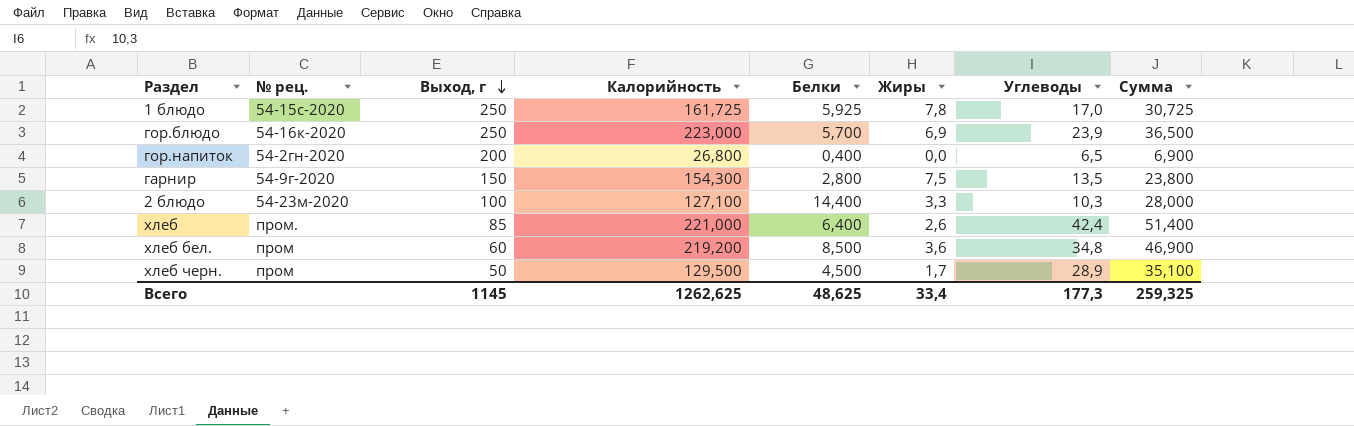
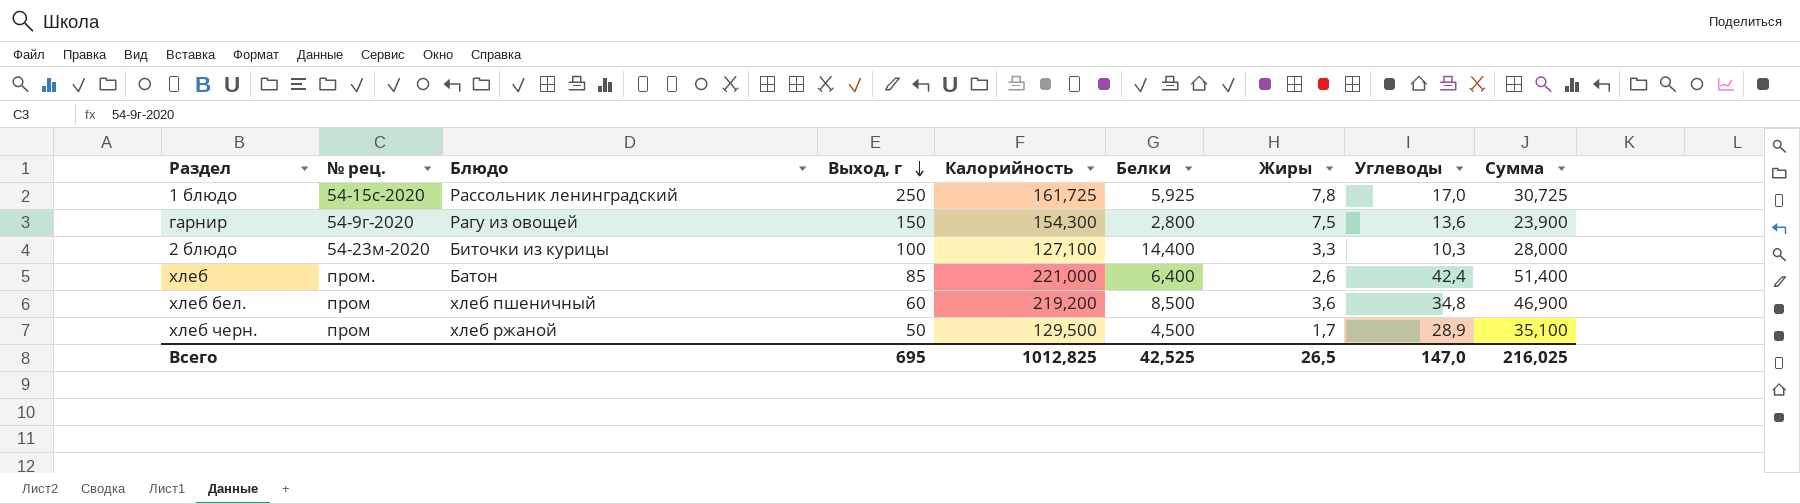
column Блюдо | position: none -> 3
row гор.блюдо: 54-16к-2020 | 250 | 223,000 | 5,700 | 6,9 | 23,9 | 36,500 -> none
row гор.напиток: 54-2гн-2020 | 200 | 26,800 | 0,400 | 0,0 | 6,5 | 6,900 -> none
гарнир | Углеводы: 13,5 -> 13,6
гарнир | Сумма: 23,800 -> 23,900
Всего | Выход, г: 1145 -> 695
Всего | Калорийность: 1262,625 -> 1012,825
Всего | Белки: 48,625 -> 42,525
Всего | Жиры: 33,4 -> 26,5
Всего | Углеводы: 177,3 -> 147,0
Всего | Сумма: 259,325 -> 216,025

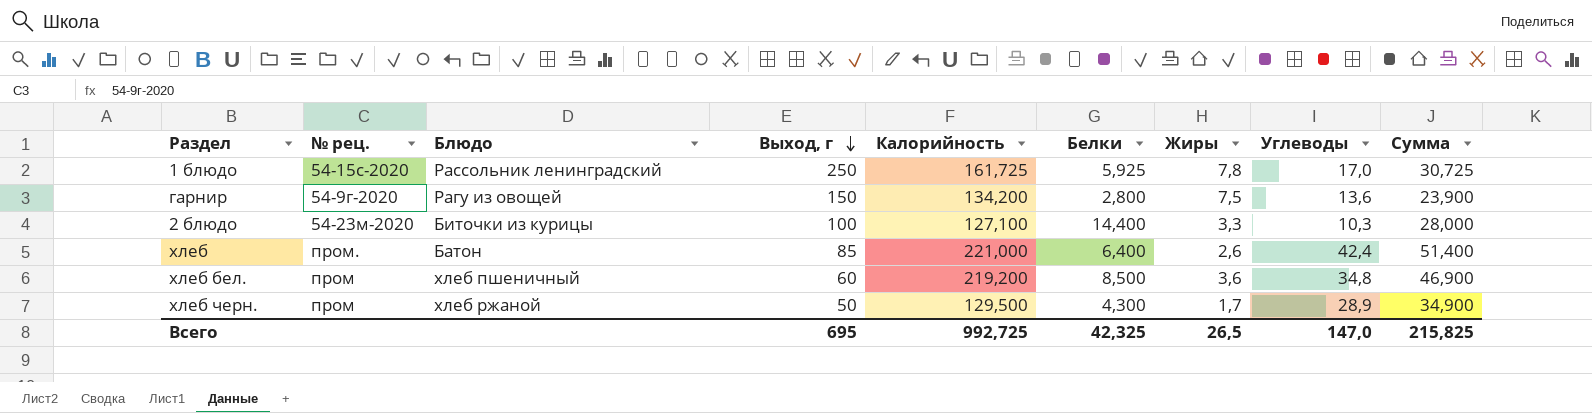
гарнир | Калорийность: 154,300 -> 134,200
хлеб черн. | Белки: 4,500 -> 4,300
хлеб черн. | Сумма: 35,100 -> 34,900
Всего | Калорийность: 1012,825 -> 992,725
Всего | Белки: 42,525 -> 42,325
Всего | Сумма: 216,025 -> 215,825

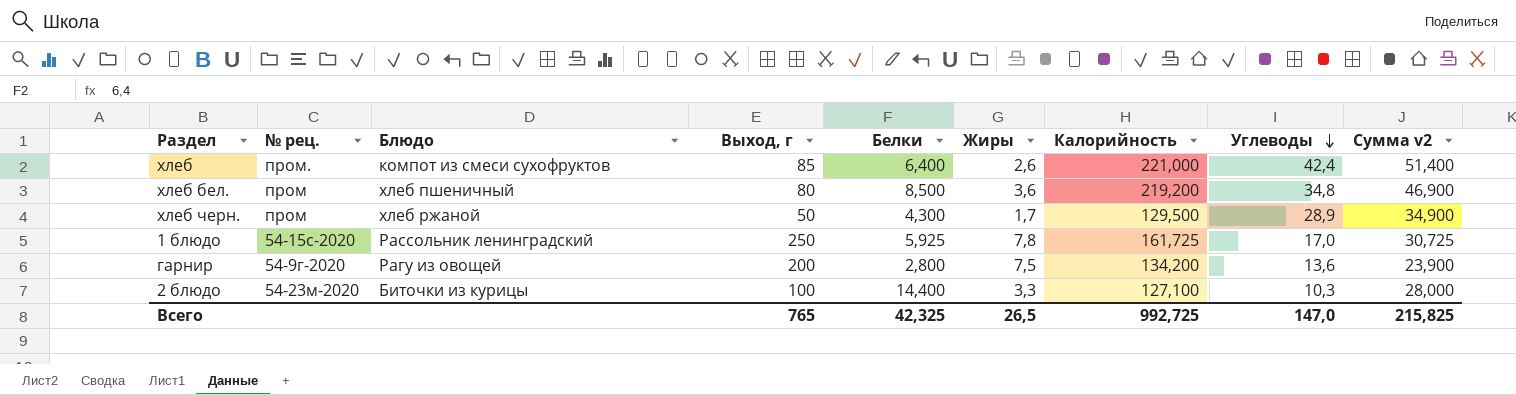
row order: Выход, г descending -> Углеводы descending
column Калорийность | position: 5 -> 7
column name: Сумма -> Сумма v2
хлеб | Блюдо: Батон -> компот из смеси сухофруктов
хлеб бел. | Выход, г: 60 -> 80
гарнир | Выход, г: 150 -> 200
Всего | Выход, г: 695 -> 765

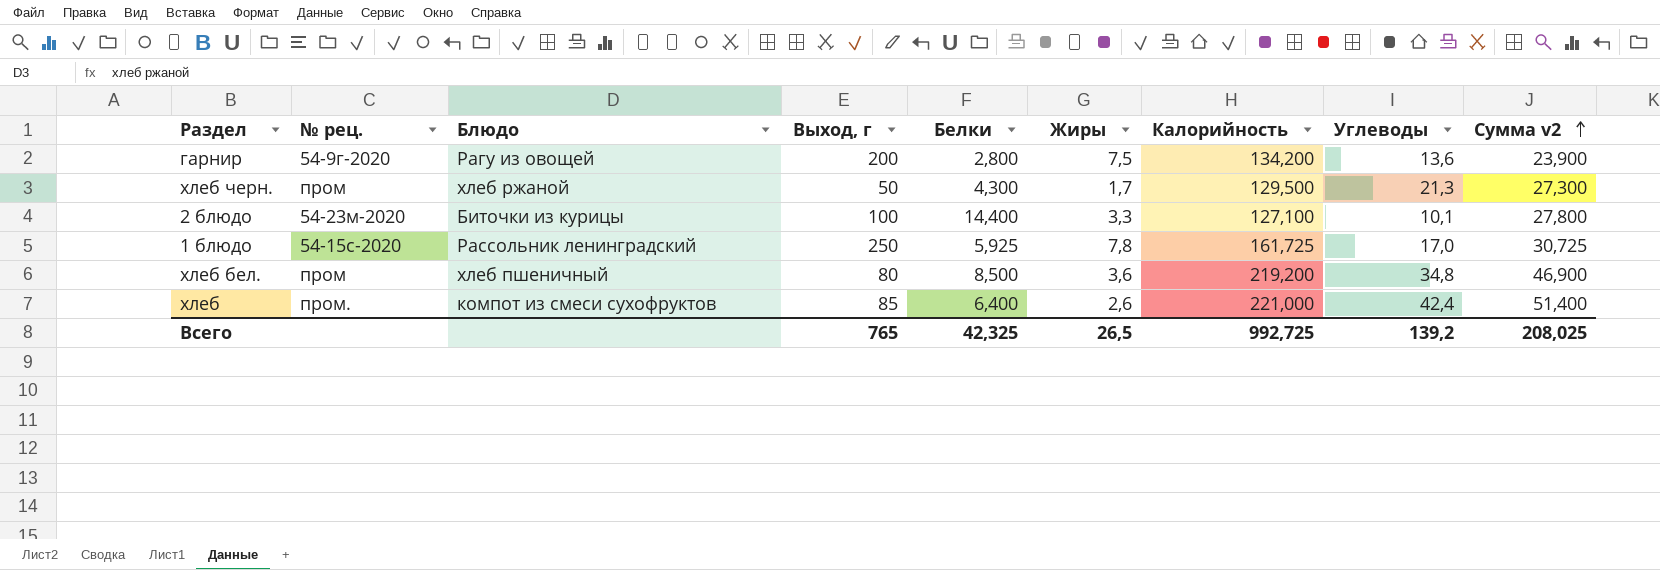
row order: Углеводы descending -> Сумма v2 ascending
хлеб черн. | Углеводы: 28,9 -> 21,3
хлеб черн. | Сумма v2: 34,900 -> 27,300
2 блюдо | Углеводы: 10,3 -> 10,1
2 блюдо | Сумма v2: 28,000 -> 27,800
Всего | Углеводы: 147,0 -> 139,2
Всего | Сумма v2: 215,825 -> 208,025

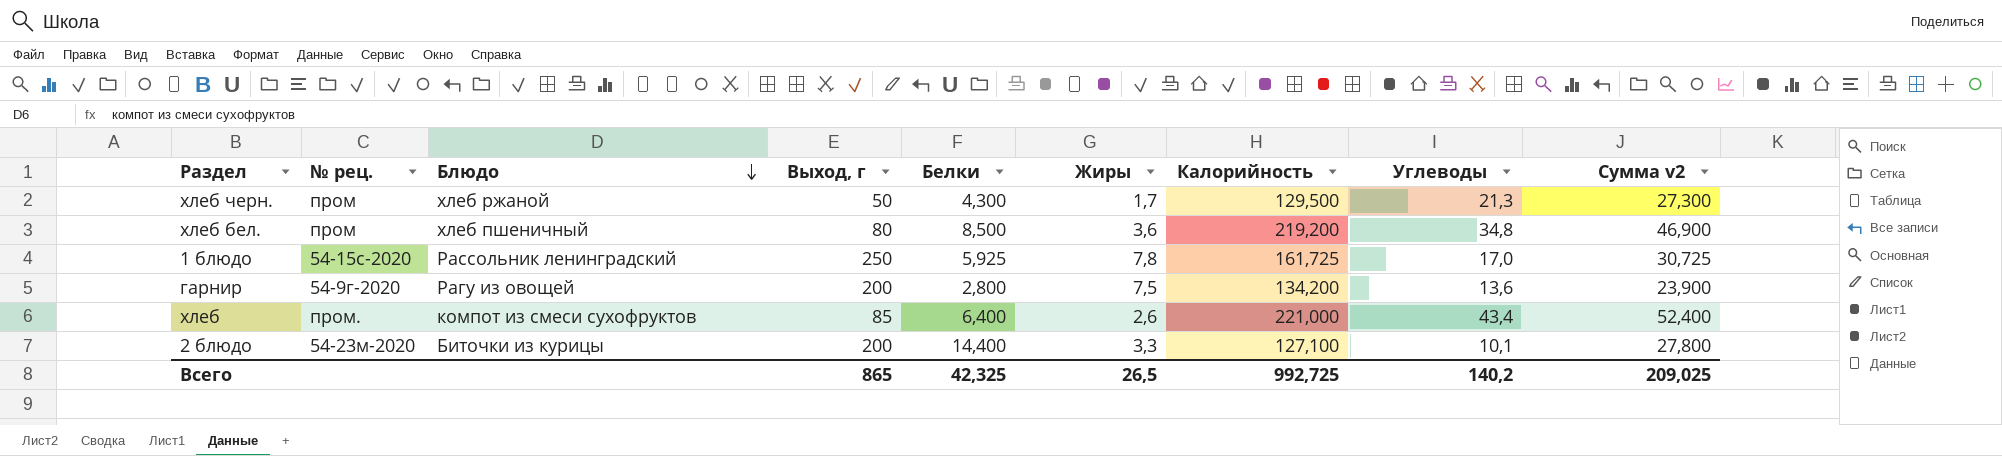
row order: Сумма v2 ascending -> Блюдо descending
хлеб | Углеводы: 42,4 -> 43,4
хлеб | Сумма v2: 51,400 -> 52,400
2 блюдо | Выход, г: 100 -> 200
Всего | Выход, г: 765 -> 865
Всего | Углеводы: 139,2 -> 140,2
Всего | Сумма v2: 208,025 -> 209,025

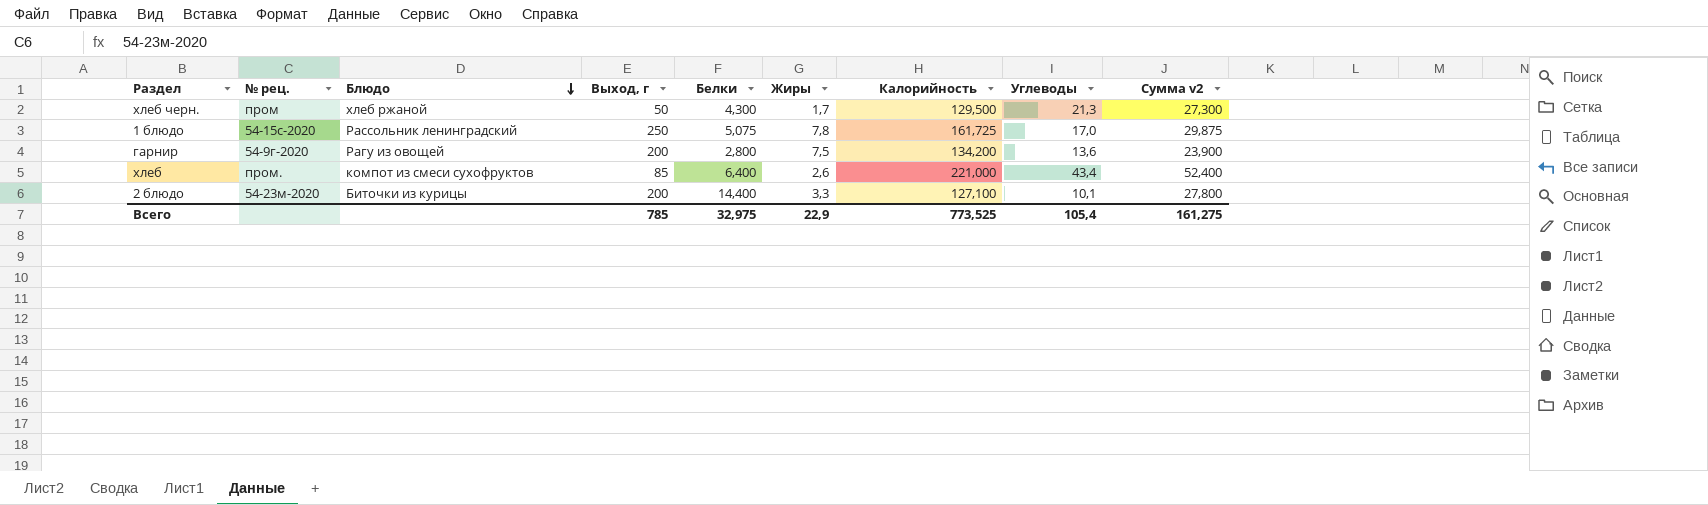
row хлеб бел.: пром | хлеб пшеничный | 80 | 8,500 | 3,6 | 219,200 | 34,8 | 46,900 -> none
1 блюдо | Белки: 5,925 -> 5,075
1 блюдо | Сумма v2: 30,725 -> 29,875
Всего | Выход, г: 865 -> 785
Всего | Белки: 42,325 -> 32,975
Всего | Жиры: 26,5 -> 22,9
Всего | Калорийность: 992,725 -> 773,525
Всего | Углеводы: 140,2 -> 105,4
Всего | Сумма v2: 209,025 -> 161,275

